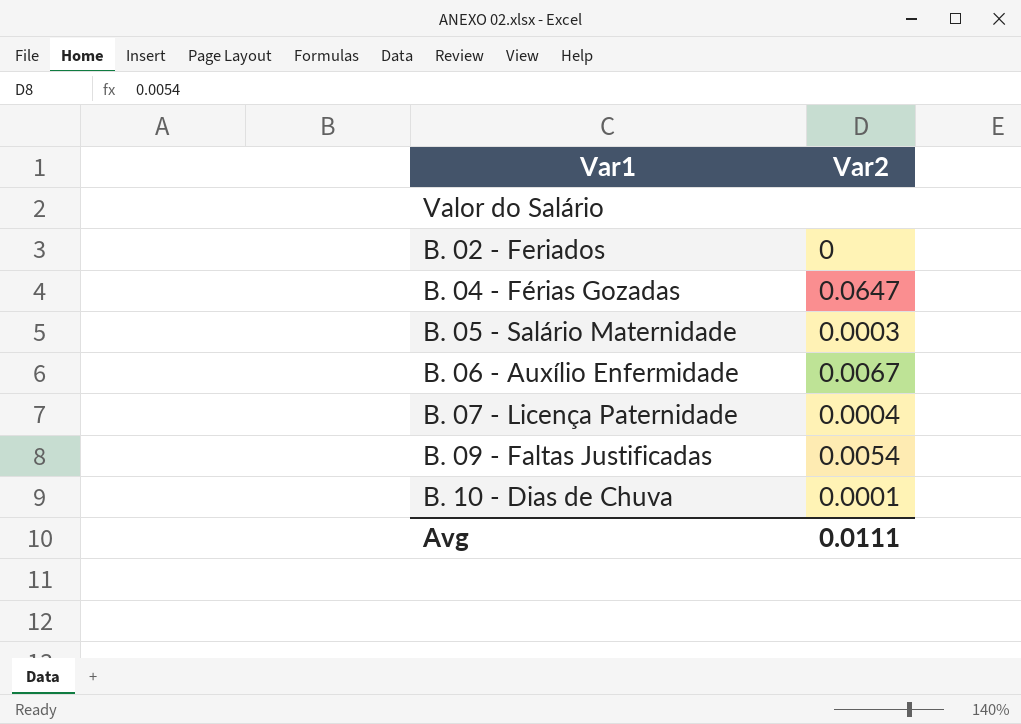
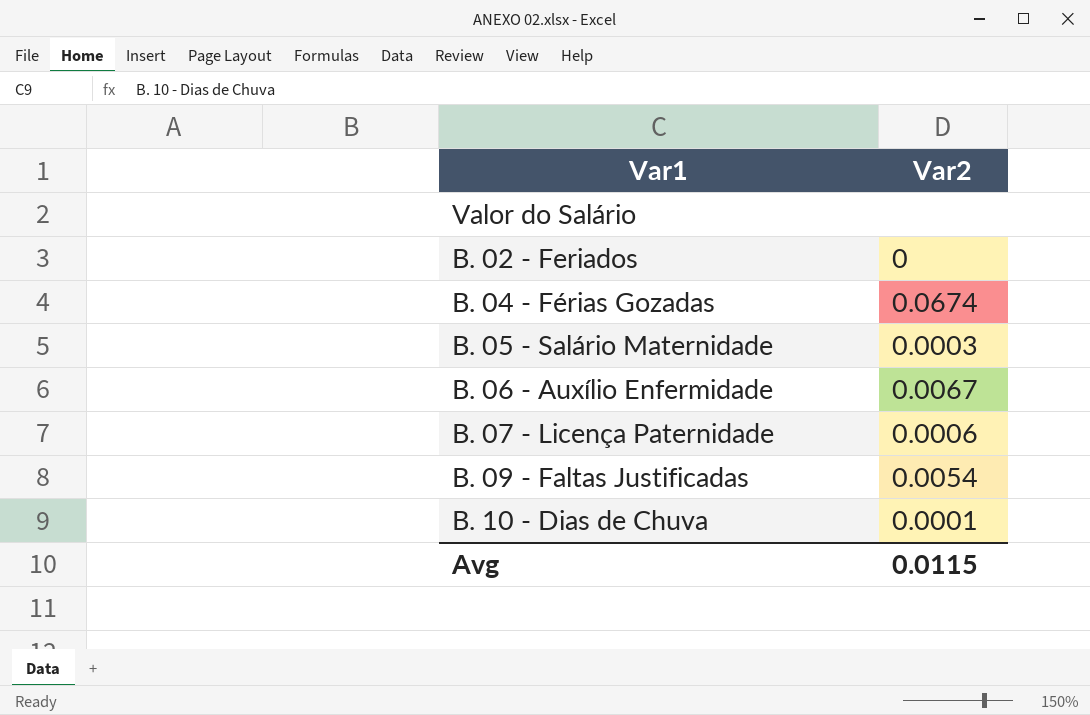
B. 04 - Férias Gozadas | Var2: 0.0647 -> 0.0674
B. 07 - Licença Paternidade | Var2: 0.0004 -> 0.0006
Avg | Var2: 0.0111 -> 0.0115

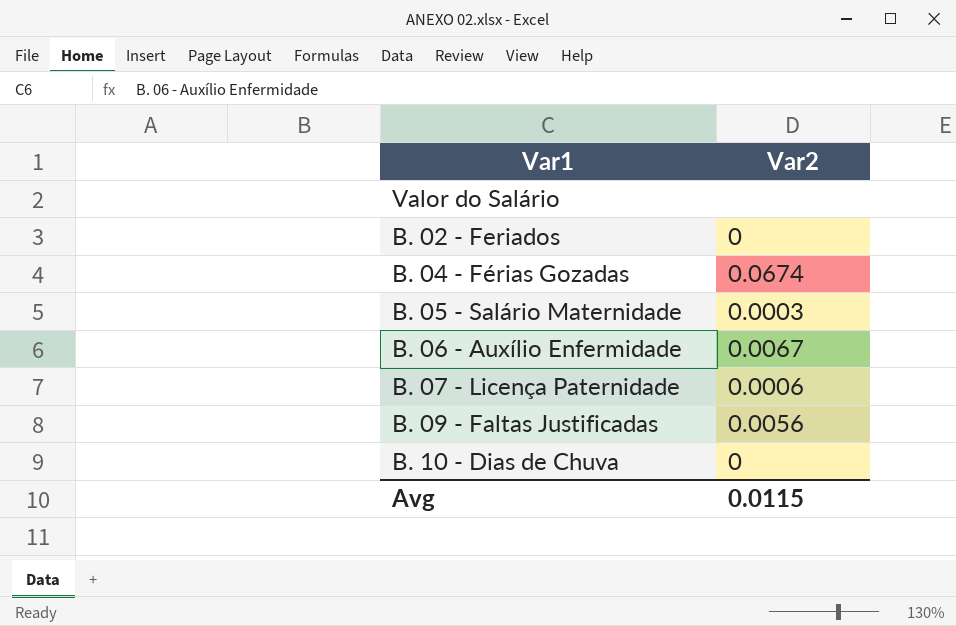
B. 09 - Faltas Justificadas | Var2: 0.0054 -> 0.0056
B. 10 - Dias de Chuva | Var2: 0.0001 -> 0

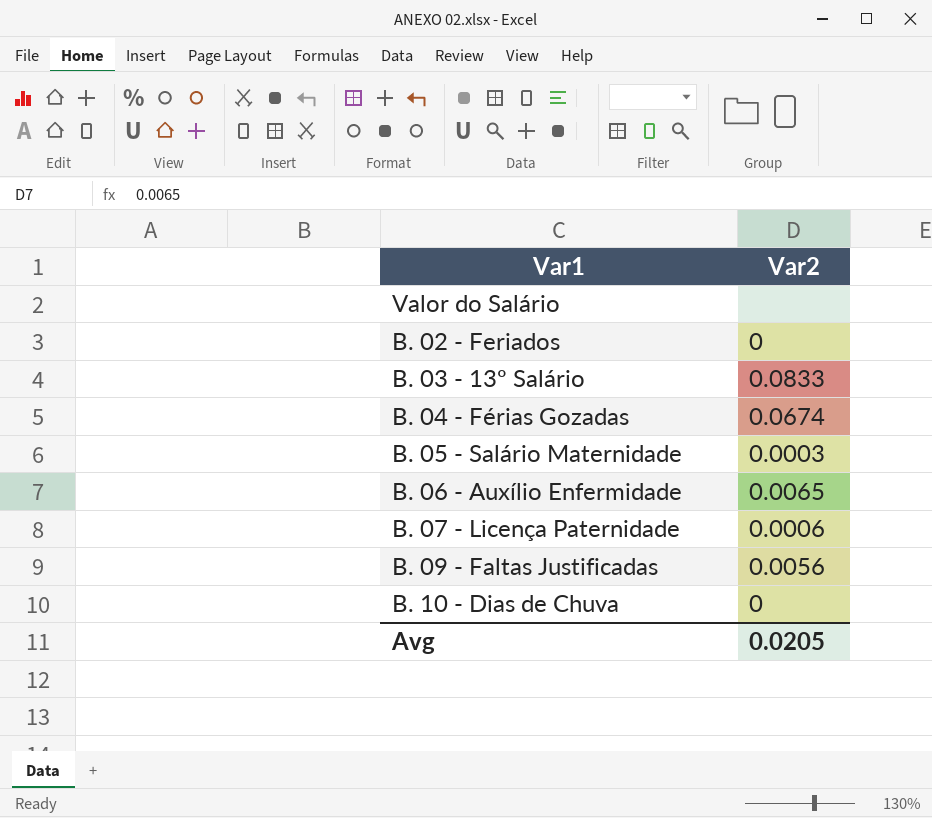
row B. 03 - 13º Salário: none -> 0.0833
B. 06 - Auxílio Enfermidade | Var2: 0.0067 -> 0.0065
Avg | Var2: 0.0115 -> 0.0205

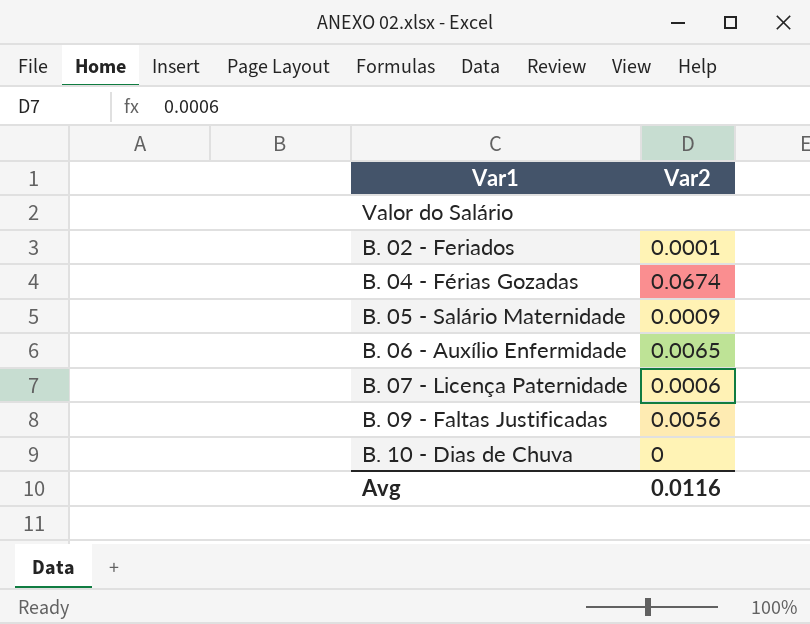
row B. 03 - 13º Salário: 0.0833 -> none
B. 02 - Feriados | Var2: 0 -> 0.0001
B. 05 - Salário Maternidade | Var2: 0.0003 -> 0.0009
Avg | Var2: 0.0205 -> 0.0116

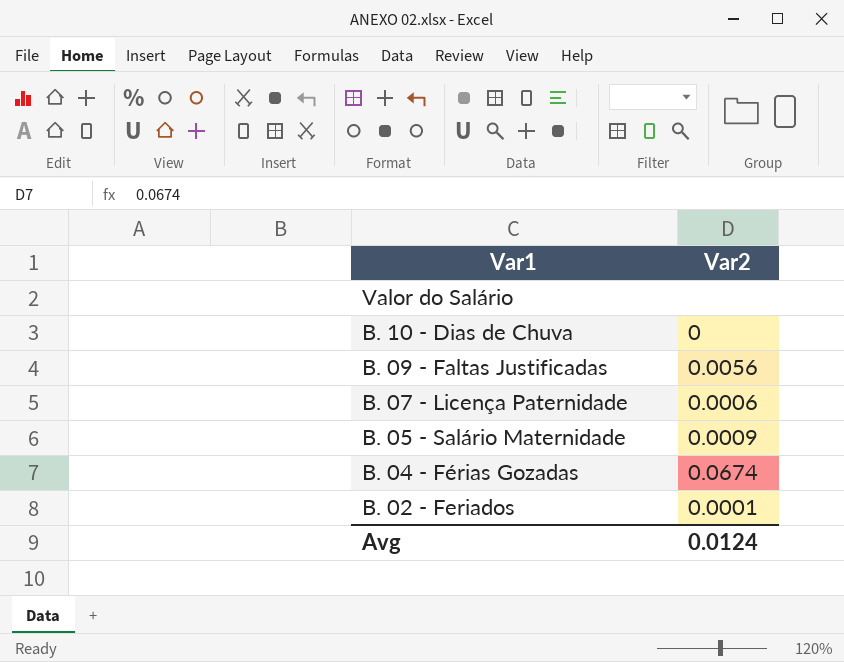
row order: none -> Var1 descending
row B. 06 - Auxílio Enfermidade: 0.0065 -> none
Avg | Var2: 0.0116 -> 0.0124

